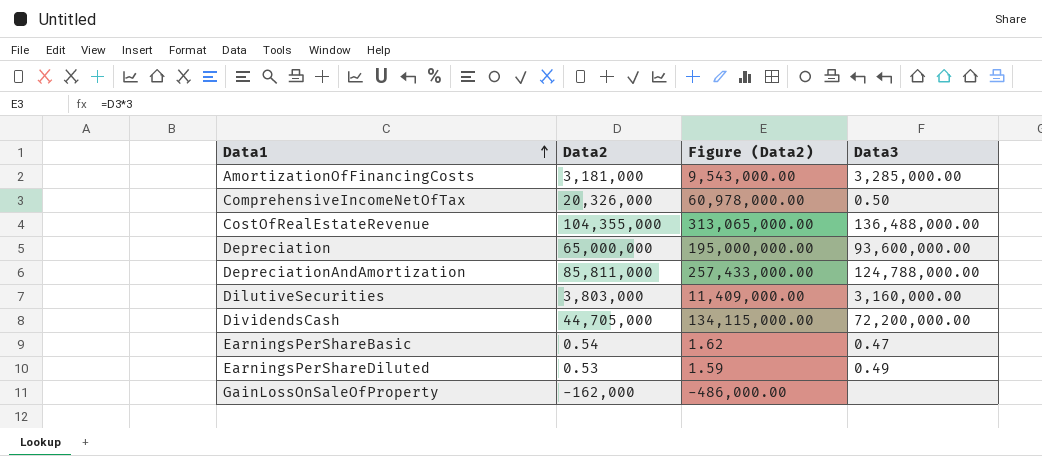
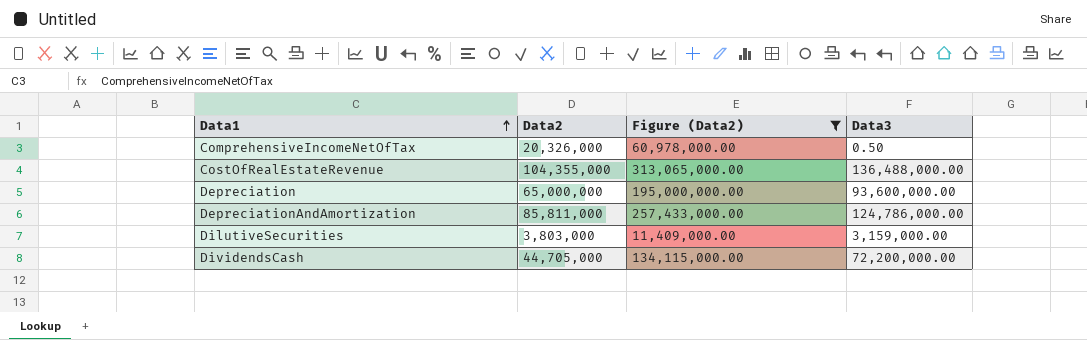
filter: none -> Figure (Data2) >= 11,409,000.00
DepreciationAndAmortization | Data3: 124,788,000.00 -> 124,786,000.00
DilutiveSecurities | Data3: 3,160,000.00 -> 3,159,000.00

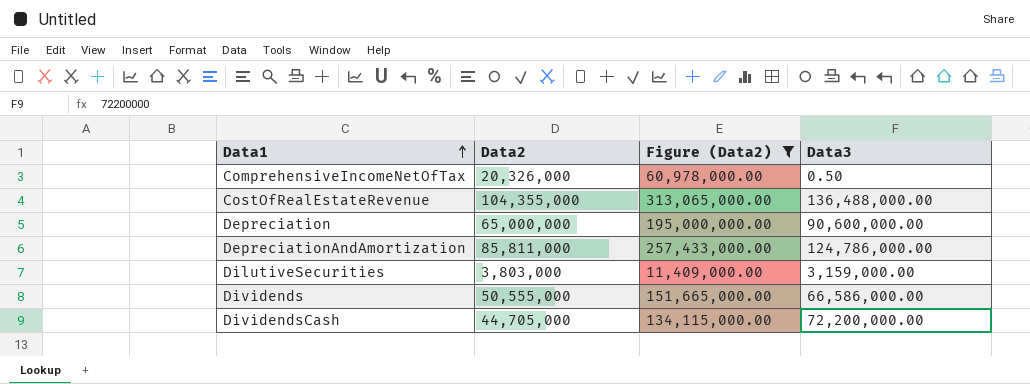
Depreciation | Data3: 93,600,000.00 -> 90,600,000.00
row Dividends: none -> 50,555,000 | 151,665,000.00 | 66,586,000.00

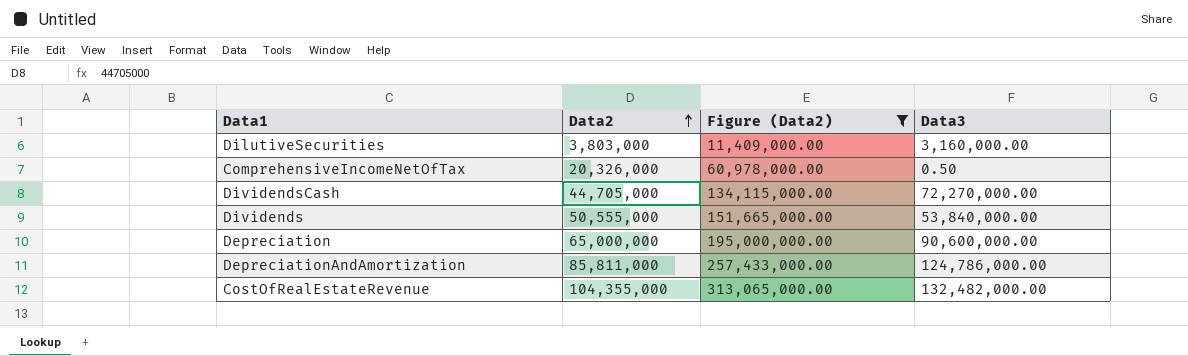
row order: Data1 ascending -> Data2 ascending
DilutiveSecurities | Data3: 3,159,000.00 -> 3,160,000.00
DividendsCash | Data3: 72,200,000.00 -> 72,270,000.00
Dividends | Data3: 66,586,000.00 -> 53,840,000.00
CostOfRealEstateRevenue | Data3: 136,488,000.00 -> 132,482,000.00

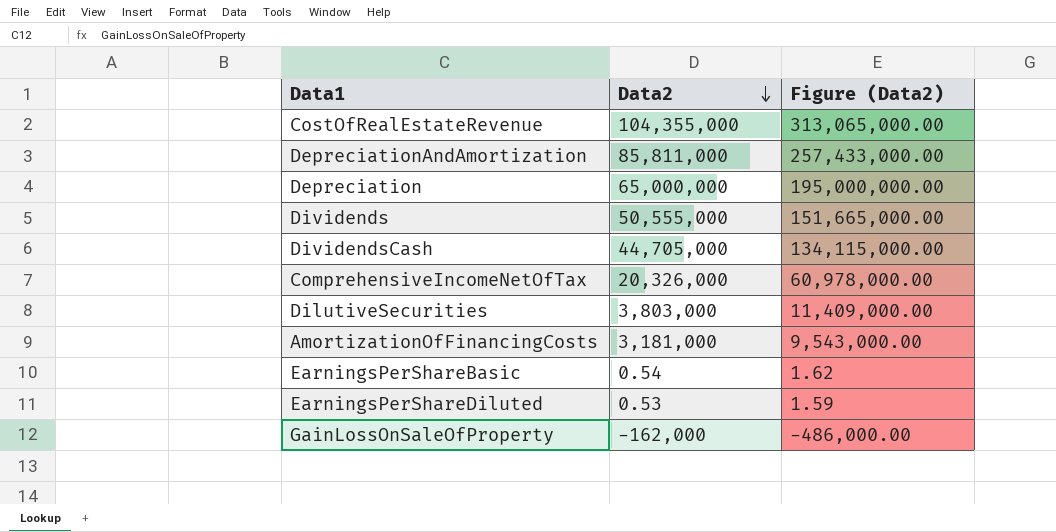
filter: Figure (Data2) >= 11,409,000.00 -> none
row order: Data2 ascending -> Data2 descending
column Data3 | position: 4 -> none

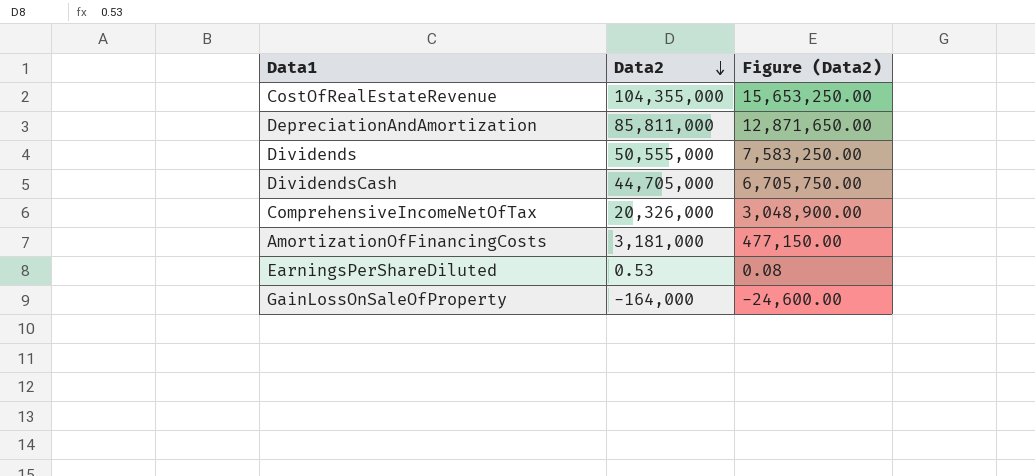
column Figure (Data2) | formula: [Data2] * 3 -> [Data2] * 0.15
row Depreciation: 65,000,000 | 195,000,000.00 -> none
row DilutiveSecurities: 3,803,000 | 11,409,000.00 -> none
row EarningsPerShareBasic: 0.54 | 1.62 -> none
GainLossOnSaleOfProperty | Data2: -162,000 -> -164,000

